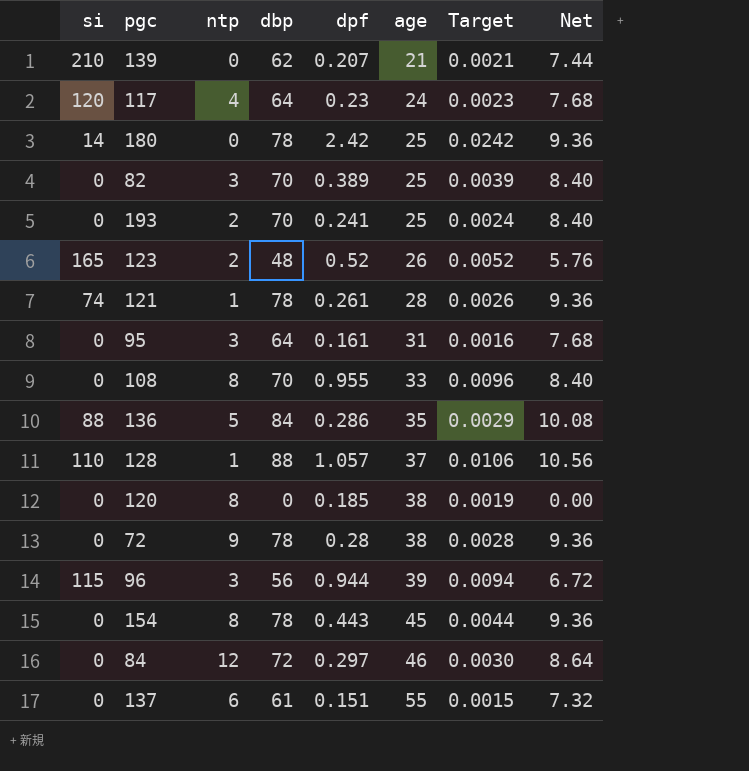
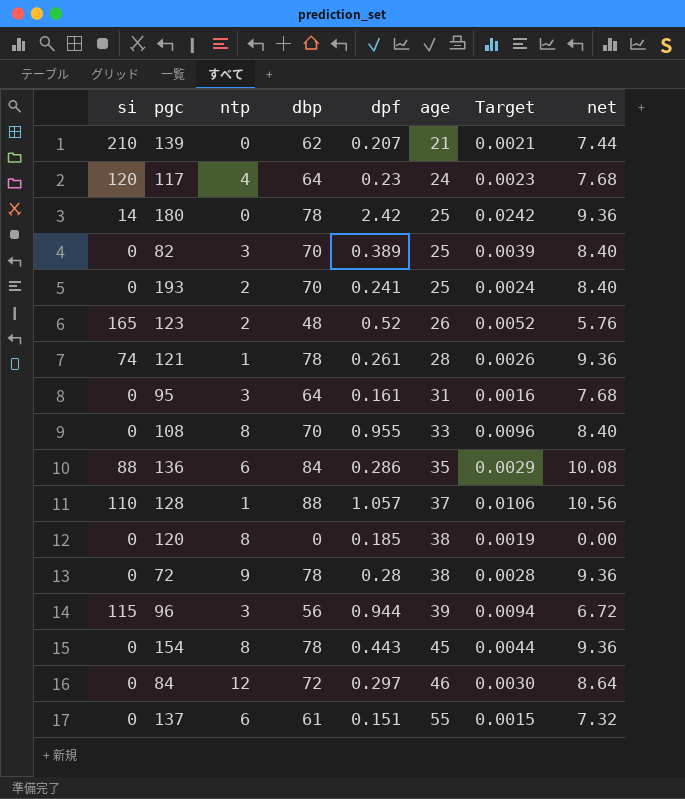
column name: Net -> net
136 | ntp: 5 -> 6

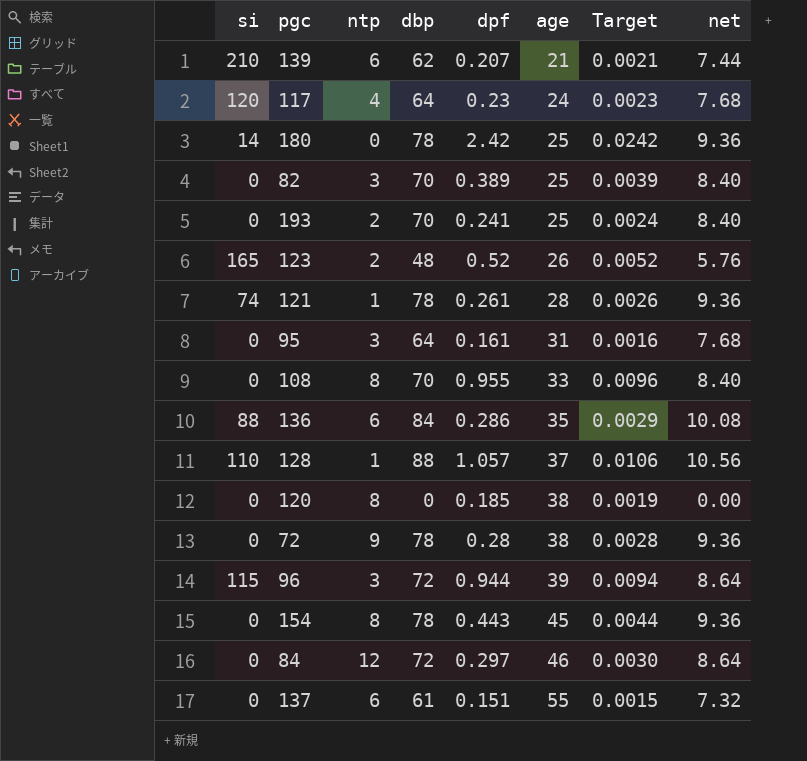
139 | ntp: 0 -> 6
96 | dbp: 56 -> 72
96 | net: 6.72 -> 8.64

